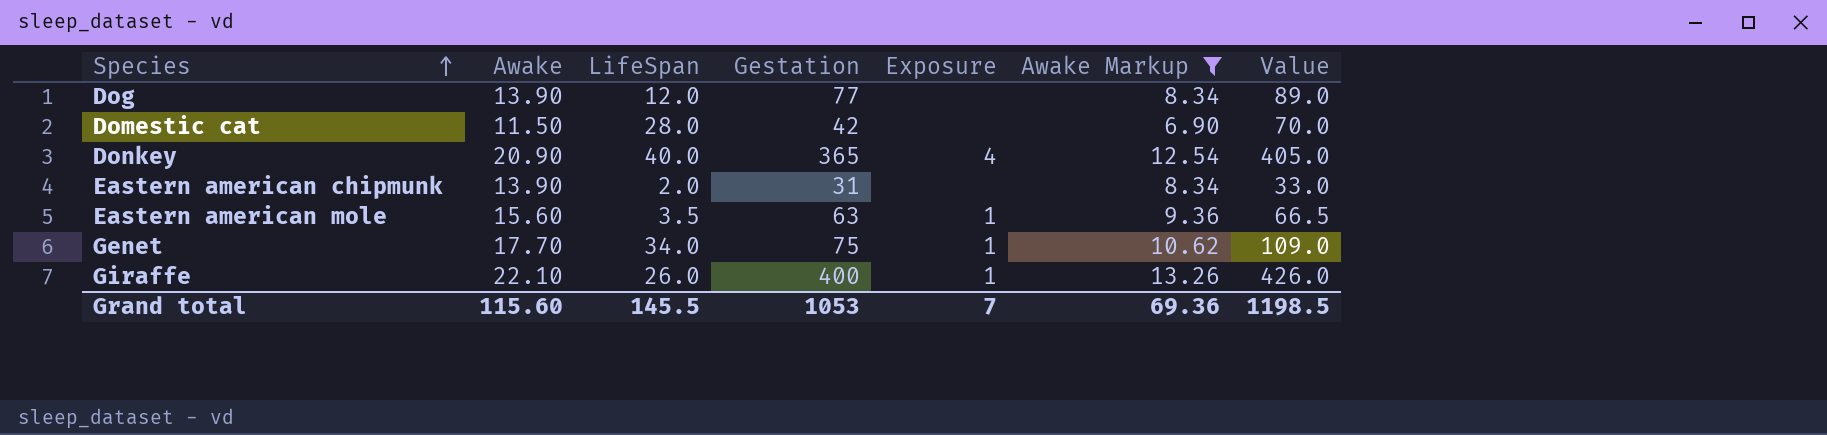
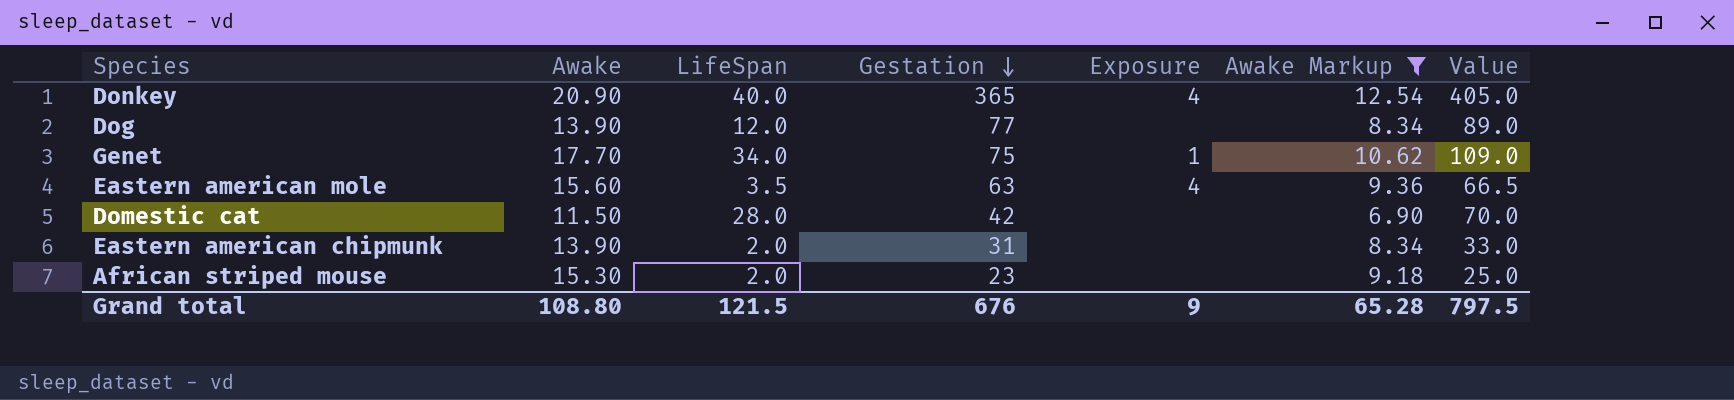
row order: Species ascending -> Gestation descending
row Giraffe: 22.10 | 26.0 | 400 | 1 | 13.26 | 426.0 -> none
Eastern american mole | Exposure: 1 -> 4
row African striped mouse: none -> 15.30 | 2.0 | 23 | none | 9.18 | 25.0
Grand total | Awake: 115.60 -> 108.80
Grand total | LifeSpan: 145.5 -> 121.5
Grand total | Gestation: 1053 -> 676
Grand total | Exposure: 7 -> 9
Grand total | Awake Markup: 69.36 -> 65.28
Grand total | Value: 1198.5 -> 797.5

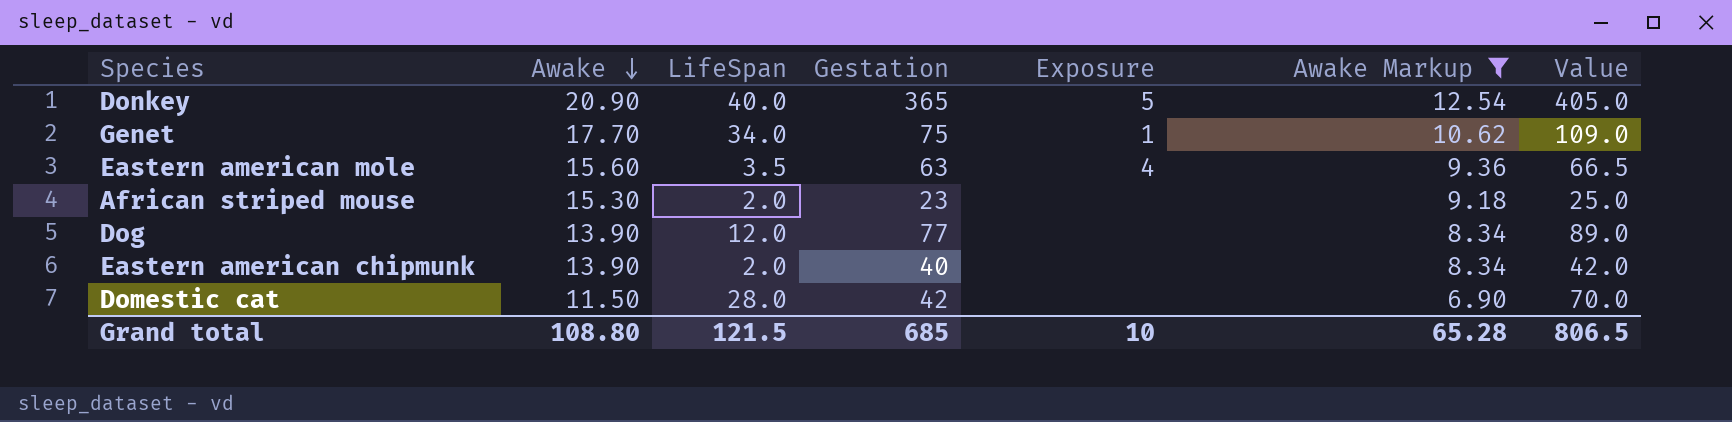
row order: Gestation descending -> Awake descending
Donkey | Exposure: 4 -> 5
Eastern american chipmunk | Gestation: 31 -> 40
Eastern american chipmunk | Value: 33.0 -> 42.0
Grand total | Gestation: 676 -> 685
Grand total | Exposure: 9 -> 10
Grand total | Value: 797.5 -> 806.5

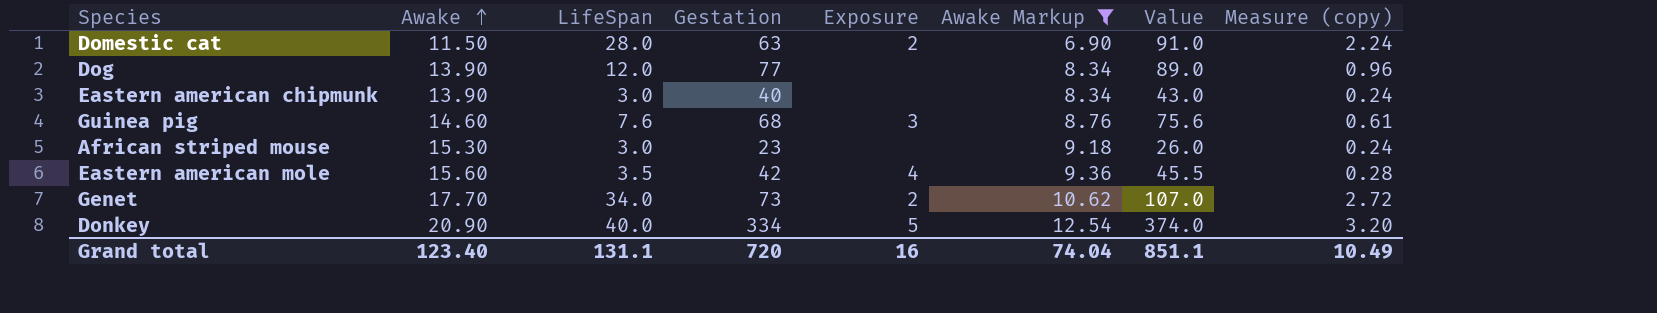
row order: Awake descending -> Awake ascending
column Measure (copy) | formula: none -> [LifeSpan] * 0.08
Domestic cat | Gestation: 42 -> 63
Domestic cat | Exposure: none -> 2
Domestic cat | Value: 70.0 -> 91.0
Eastern american chipmunk | LifeSpan: 2.0 -> 3.0
Eastern american chipmunk | Value: 42.0 -> 43.0
row Guinea pig: none -> 14.60 | 7.6 | 68 | 3 | 8.76 | 75.6 | 0.61
African striped mouse | LifeSpan: 2.0 -> 3.0
African striped mouse | Value: 25.0 -> 26.0
Eastern american mole | Gestation: 63 -> 42
Eastern american mole | Value: 66.5 -> 45.5
Genet | Gestation: 75 -> 73
Genet | Exposure: 1 -> 2
Genet | Value: 109.0 -> 107.0
Donkey | Gestation: 365 -> 334
Donkey | Value: 405.0 -> 374.0
Grand total | Awake: 108.80 -> 123.40
Grand total | LifeSpan: 121.5 -> 131.1
Grand total | Gestation: 685 -> 720
Grand total | Exposure: 10 -> 16
Grand total | Awake Markup: 65.28 -> 74.04
Grand total | Value: 806.5 -> 851.1

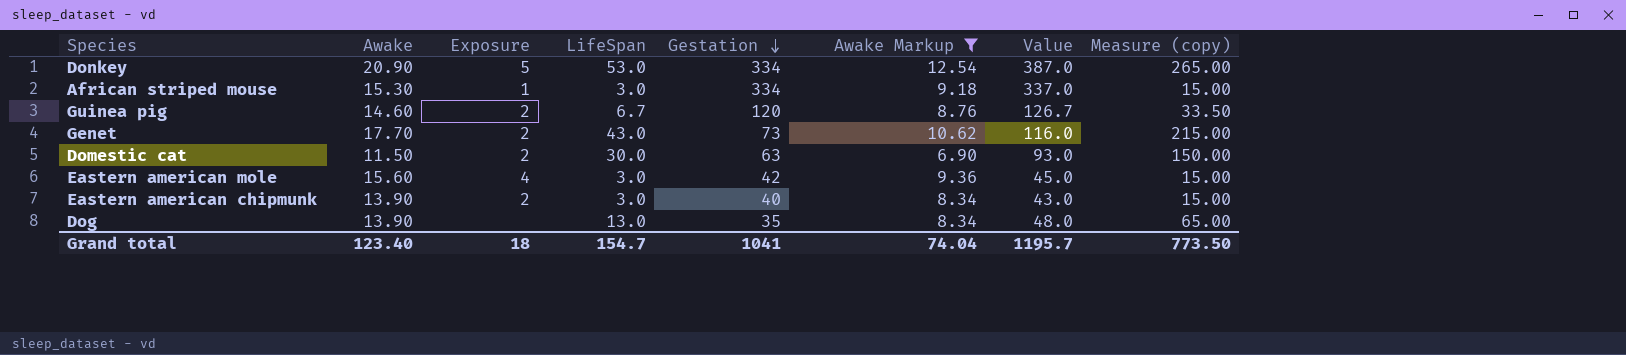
row order: Awake ascending -> Gestation descending
column Exposure | position: 5 -> 3
column Measure (copy) | formula: [LifeSpan] * 0.08 -> [LifeSpan] * 5
Donkey | LifeSpan: 40.0 -> 53.0
Donkey | Value: 374.0 -> 387.0
African striped mouse | Exposure: none -> 1
African striped mouse | Gestation: 23 -> 334
African striped mouse | Value: 26.0 -> 337.0
Guinea pig | Exposure: 3 -> 2
Guinea pig | LifeSpan: 7.6 -> 6.7
Guinea pig | Gestation: 68 -> 120
Guinea pig | Value: 75.6 -> 126.7
Genet | LifeSpan: 34.0 -> 43.0
Genet | Value: 107.0 -> 116.0
Domestic cat | LifeSpan: 28.0 -> 30.0
Domestic cat | Value: 91.0 -> 93.0
Eastern american mole | LifeSpan: 3.5 -> 3.0
Eastern american mole | Value: 45.5 -> 45.0
Eastern american chipmunk | Exposure: none -> 2
Dog | LifeSpan: 12.0 -> 13.0
Dog | Gestation: 77 -> 35
Dog | Value: 89.0 -> 48.0
Grand total | Exposure: 16 -> 18
Grand total | LifeSpan: 131.1 -> 154.7
Grand total | Gestation: 720 -> 1041
Grand total | Value: 851.1 -> 1195.7
Grand total | Measure (copy): 10.49 -> 773.50

